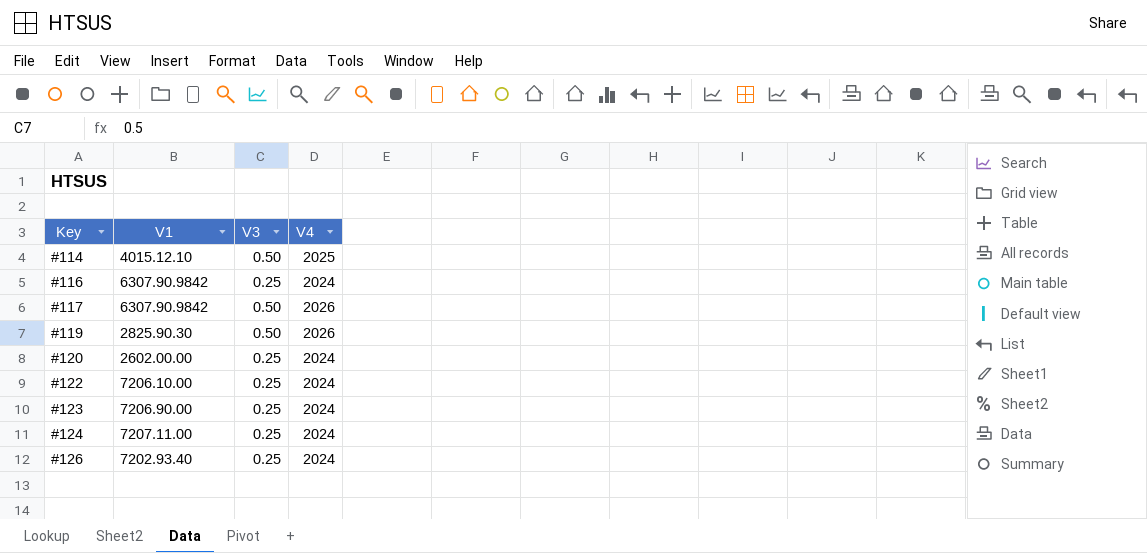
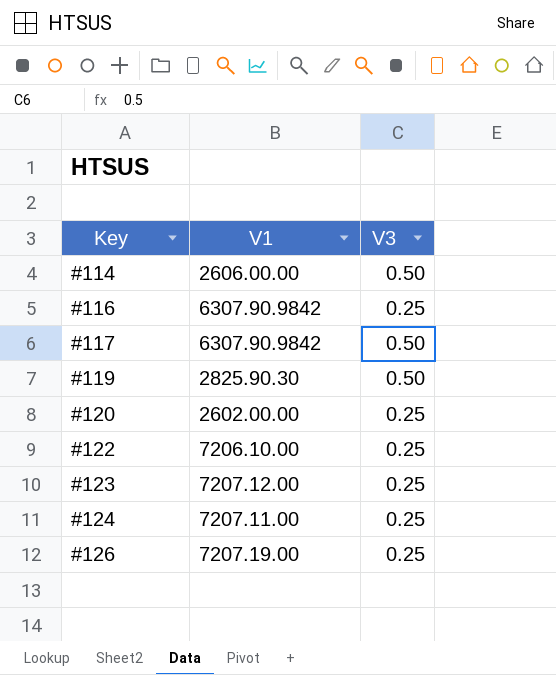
column V4 | position: 4 -> none
#114 | V1: 4015.12.10 -> 2606.00.00
#123 | V1: 7206.90.00 -> 7207.12.00
#126 | V1: 7202.93.40 -> 7207.19.00

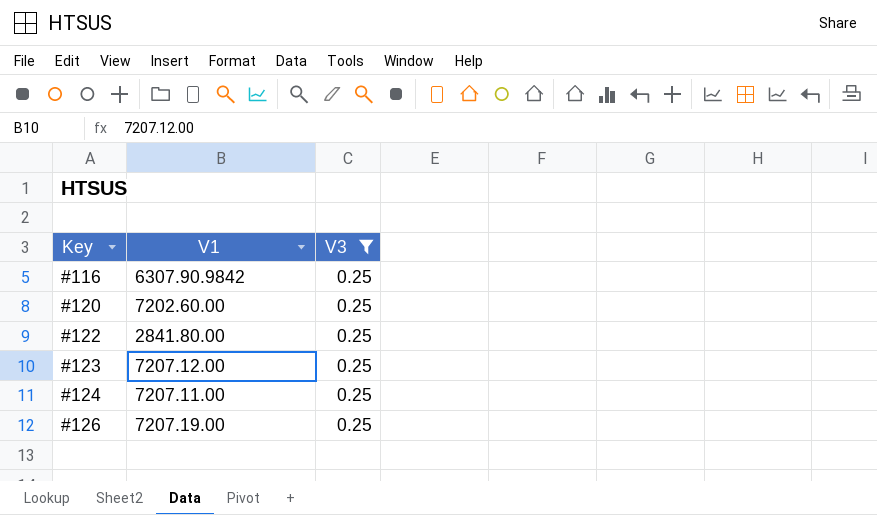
filter: none -> V3 = 0.25
#120 | V1: 2602.00.00 -> 7202.60.00
#122 | V1: 7206.10.00 -> 2841.80.00

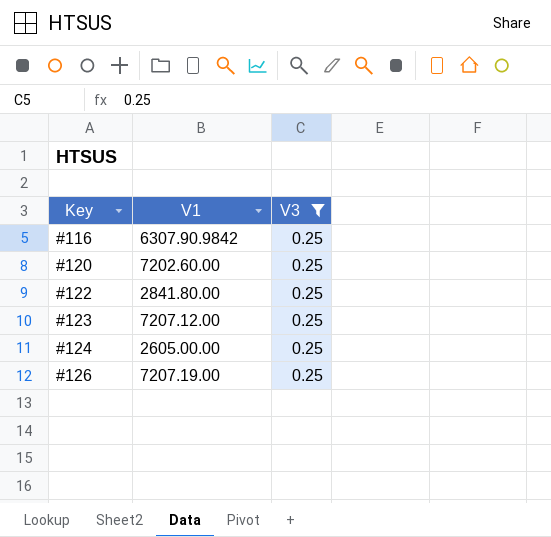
#124 | V1: 7207.11.00 -> 2605.00.00

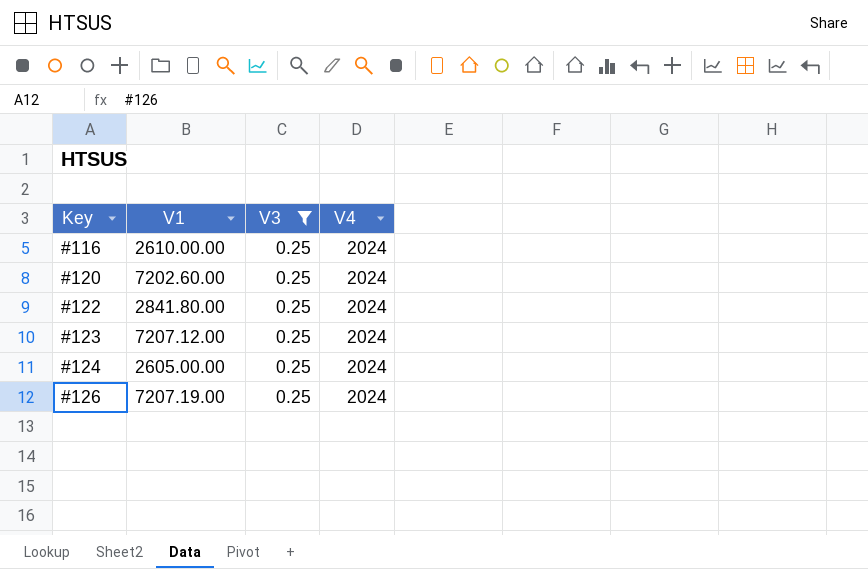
column V4 | position: none -> 4
#116 | V1: 6307.90.9842 -> 2610.00.00

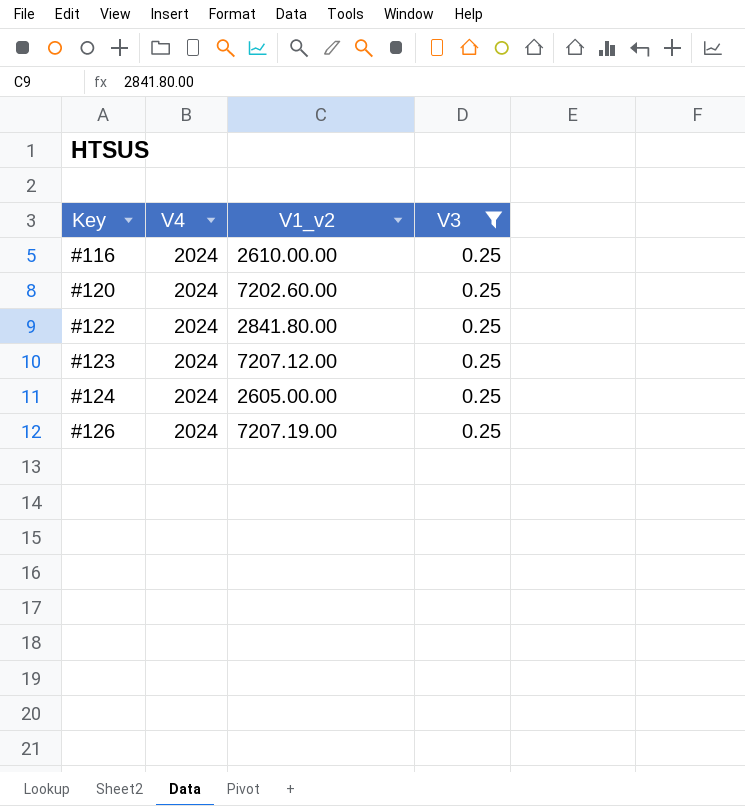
column V4 | position: 4 -> 2
column name: V1 -> V1_v2

